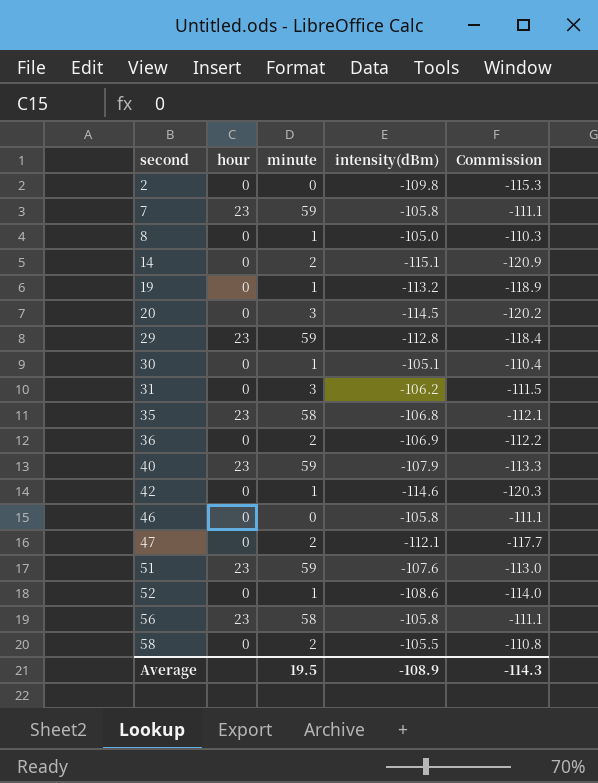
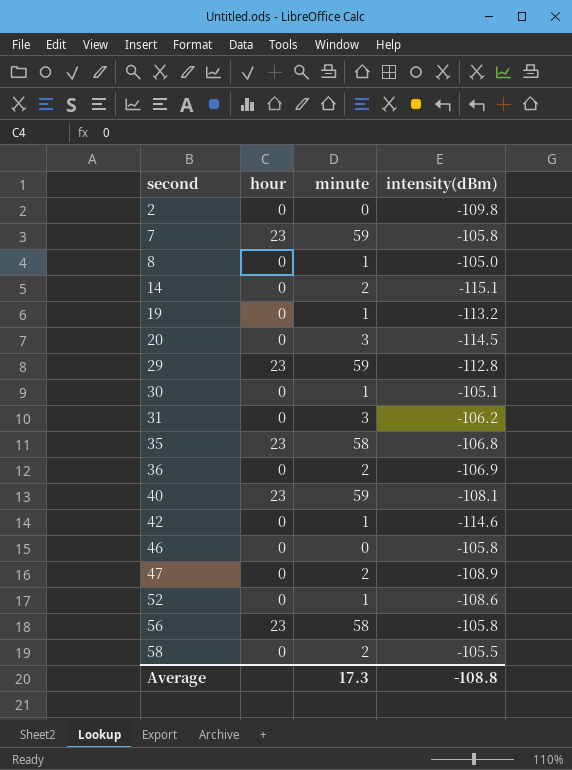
column Commission | formula: [intensity(dBm)] * 1.05 -> none
row 51: 23 | 59 | -107.6 | -113.0 -> none
40 | intensity(dBm): -107.9 -> -108.1
47 | intensity(dBm): -112.1 -> -108.9
Average | minute: 19.5 -> 17.3
Average | intensity(dBm): -108.9 -> -108.8

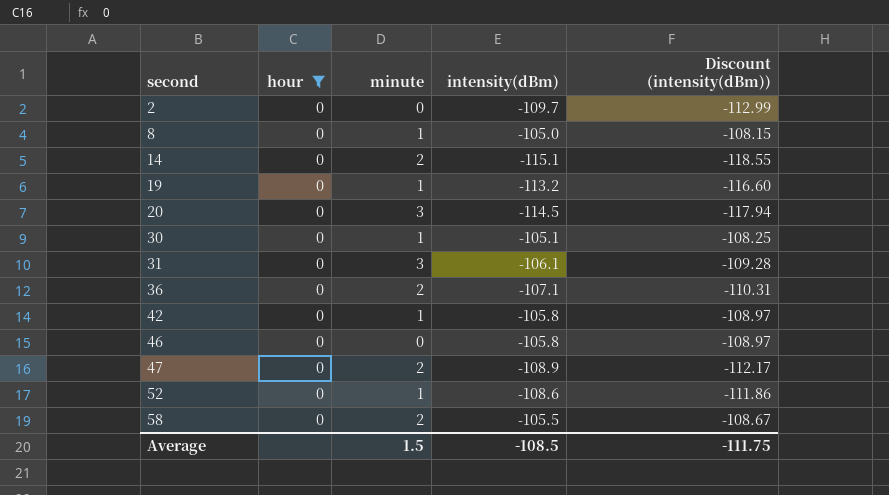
filter: none -> hour = 0
column Discount (intensity(dBm)) | formula: none -> [intensity(dBm)] * 1.03
2 | intensity(dBm): -109.8 -> -109.7
31 | intensity(dBm): -106.2 -> -106.1
36 | intensity(dBm): -106.9 -> -107.1
42 | intensity(dBm): -114.6 -> -105.8
Average | minute: 17.3 -> 1.5
Average | intensity(dBm): -108.8 -> -108.5

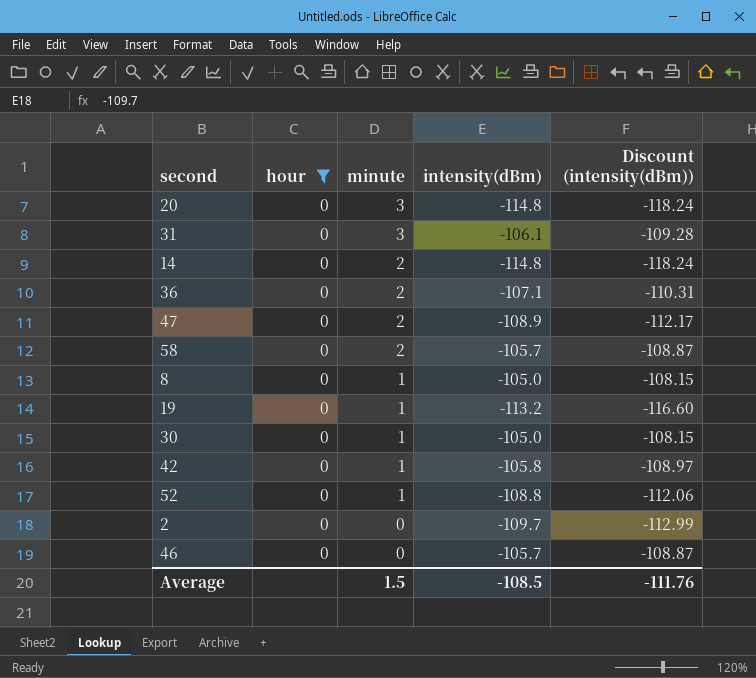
row order: second ascending -> minute descending
20 | intensity(dBm): -114.5 -> -114.8
20 | Discount (intensity(dBm)): -117.94 -> -118.24
14 | intensity(dBm): -115.1 -> -114.8
14 | Discount (intensity(dBm)): -118.55 -> -118.24
58 | intensity(dBm): -105.5 -> -105.7
58 | Discount (intensity(dBm)): -108.67 -> -108.87
30 | intensity(dBm): -105.1 -> -105.0
30 | Discount (intensity(dBm)): -108.25 -> -108.15
52 | intensity(dBm): -108.6 -> -108.8
52 | Discount (intensity(dBm)): -111.86 -> -112.06
46 | intensity(dBm): -105.8 -> -105.7
46 | Discount (intensity(dBm)): -108.97 -> -108.87
Average | Discount (intensity(dBm)): -111.75 -> -111.76

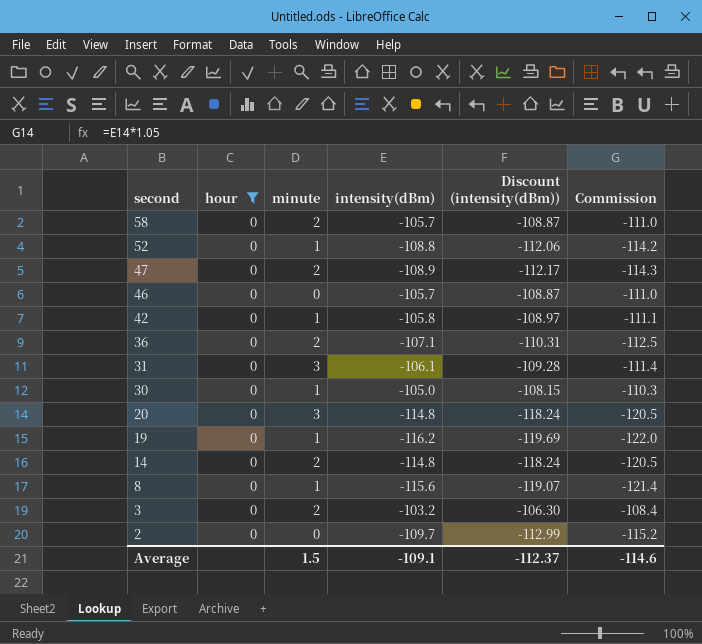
row order: minute descending -> second descending
column Commission | formula: none -> [intensity(dBm)] * 1.05
19 | intensity(dBm): -113.2 -> -116.2
19 | Discount (intensity(dBm)): -116.60 -> -119.69
8 | intensity(dBm): -105.0 -> -115.6
8 | Discount (intensity(dBm)): -108.15 -> -119.07
row 3: none -> 0 | 2 | -103.2 | -106.30 | -108.4
Average | intensity(dBm): -108.5 -> -109.1
Average | Discount (intensity(dBm)): -111.76 -> -112.37

